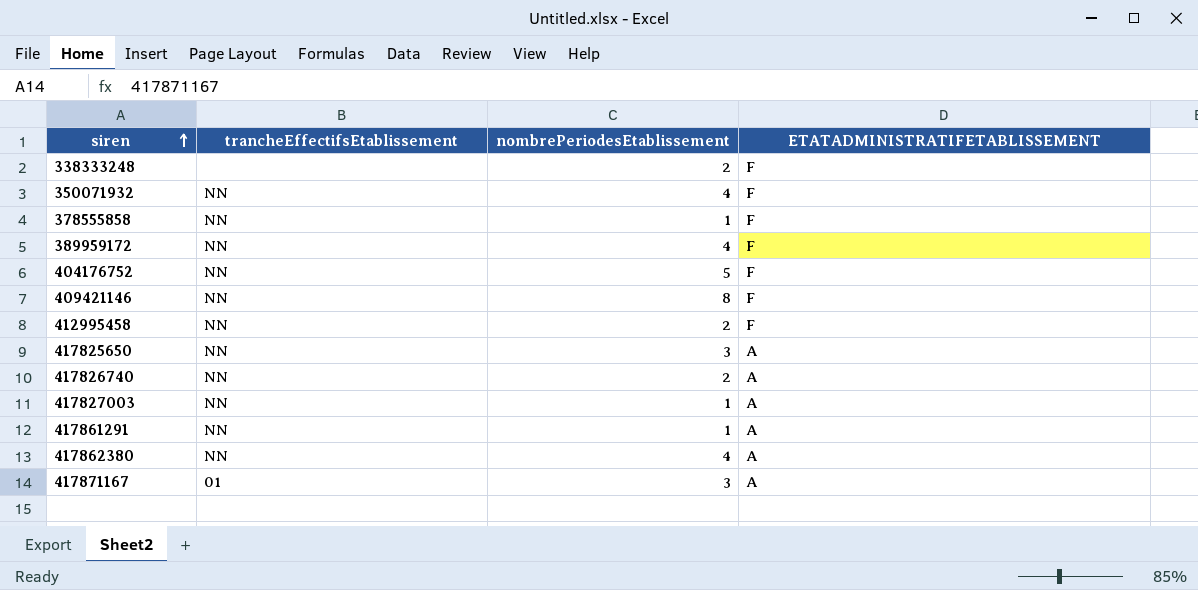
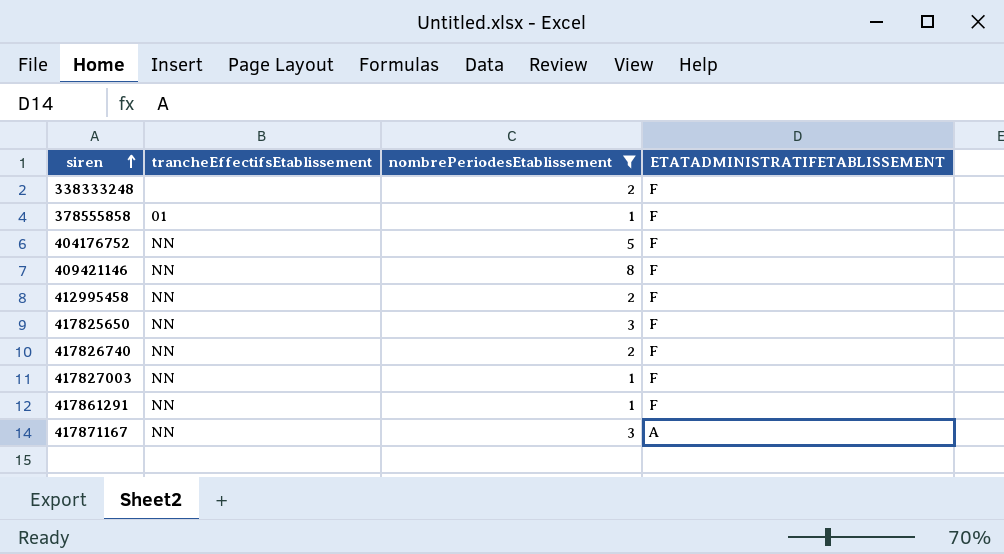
filter: none -> nombrePeriodesEtablissement != 4
378555858 | trancheEffectifsEtablissement: NN -> 01
417825650 | ETATADMINISTRATIFETABLISSEMENT: A -> F
417826740 | ETATADMINISTRATIFETABLISSEMENT: A -> F
417827003 | ETATADMINISTRATIFETABLISSEMENT: A -> F
417861291 | ETATADMINISTRATIFETABLISSEMENT: A -> F
417871167 | trancheEffectifsEtablissement: 01 -> NN

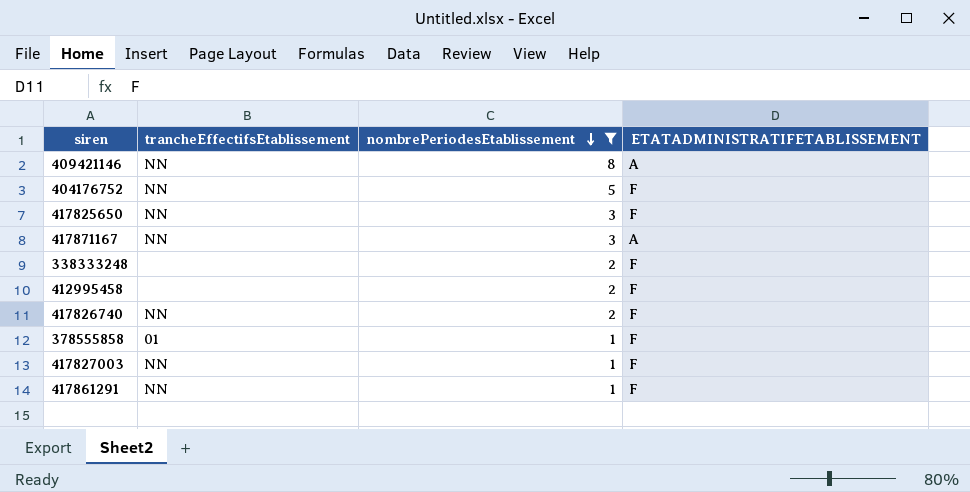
row order: siren ascending -> nombrePeriodesEtablissement descending
409421146 | ETATADMINISTRATIFETABLISSEMENT: F -> A
412995458 | trancheEffectifsEtablissement: NN -> none

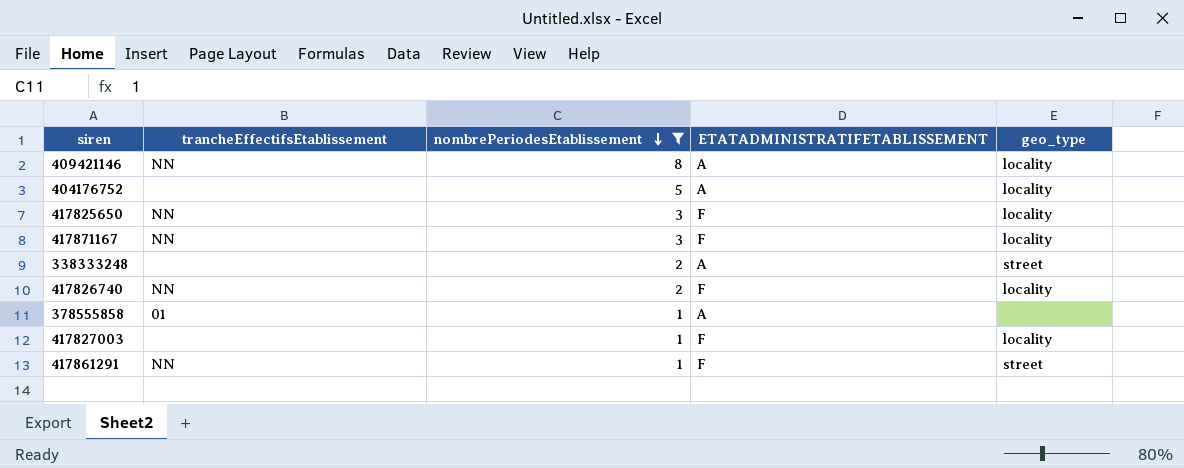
column geo_type | position: none -> 5
row 412995458: none | 2 | F -> none
404176752 | trancheEffectifsEtablissement: NN -> none
404176752 | ETATADMINISTRATIFETABLISSEMENT: F -> A
417871167 | ETATADMINISTRATIFETABLISSEMENT: A -> F
338333248 | ETATADMINISTRATIFETABLISSEMENT: F -> A
378555858 | ETATADMINISTRATIFETABLISSEMENT: F -> A
417827003 | trancheEffectifsEtablissement: NN -> none

